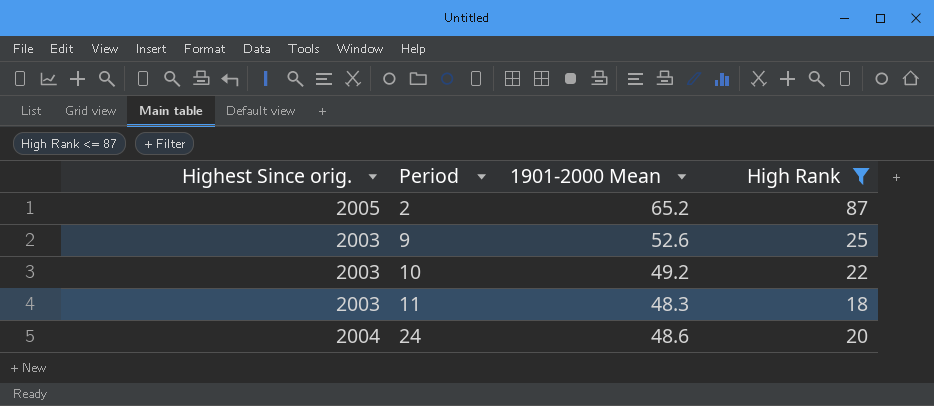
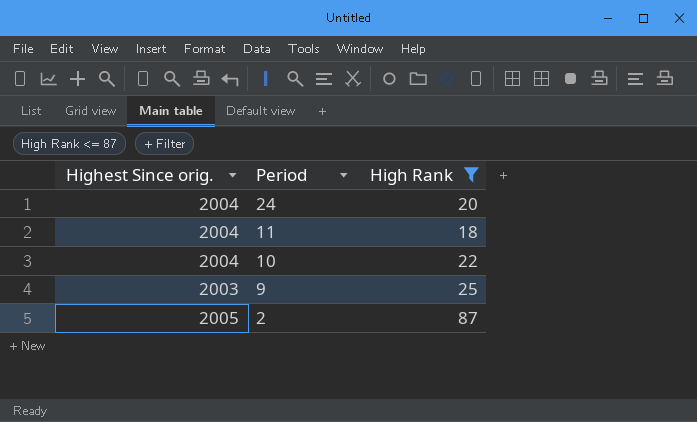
row order: Period ascending -> Period descending
column 1901-2000 Mean | position: 3 -> none
11 | Highest Since orig.: 2003 -> 2004
10 | Highest Since orig.: 2003 -> 2004

